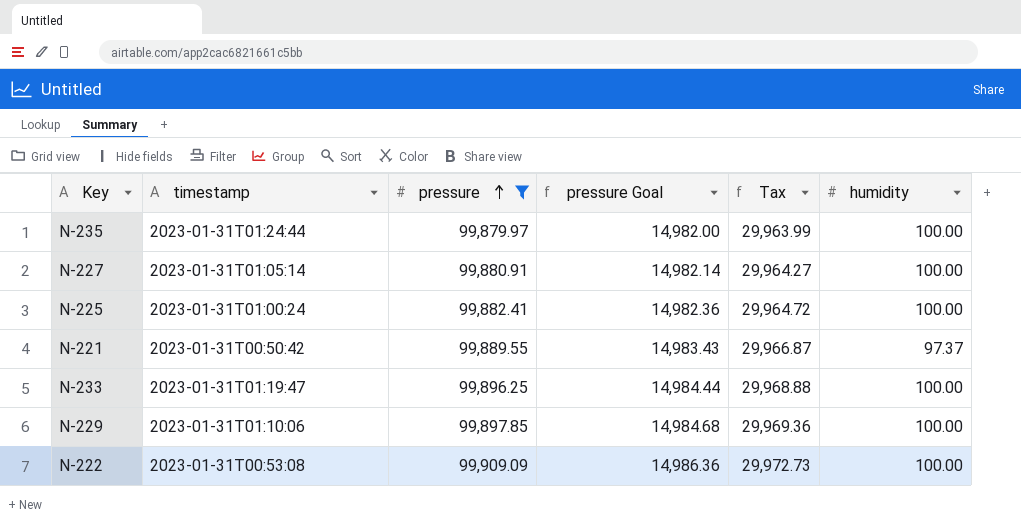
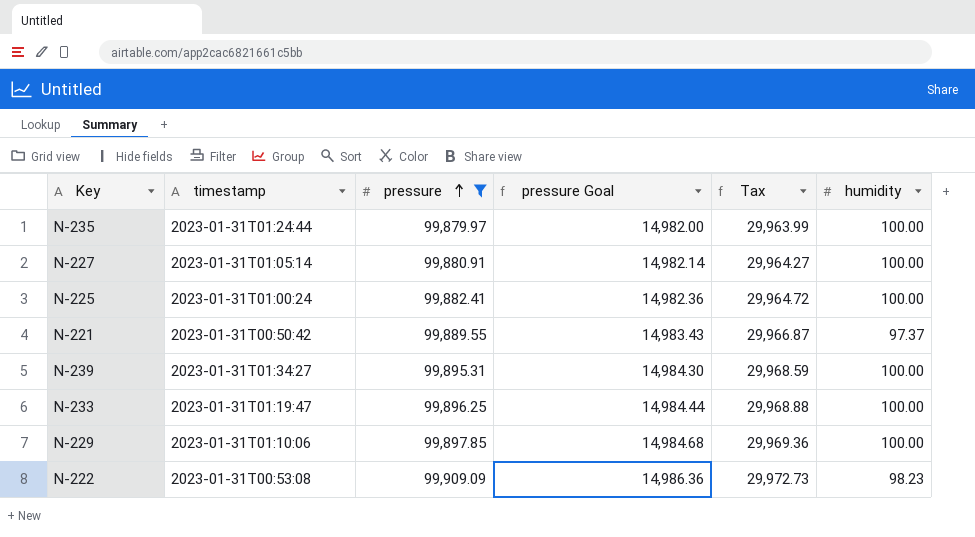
row N-239: none -> 2023-01-31T01:34:27 | 99,895.31 | 14,984.30 | 29,968.59 | 100.00
N-222 | humidity: 100.00 -> 98.23

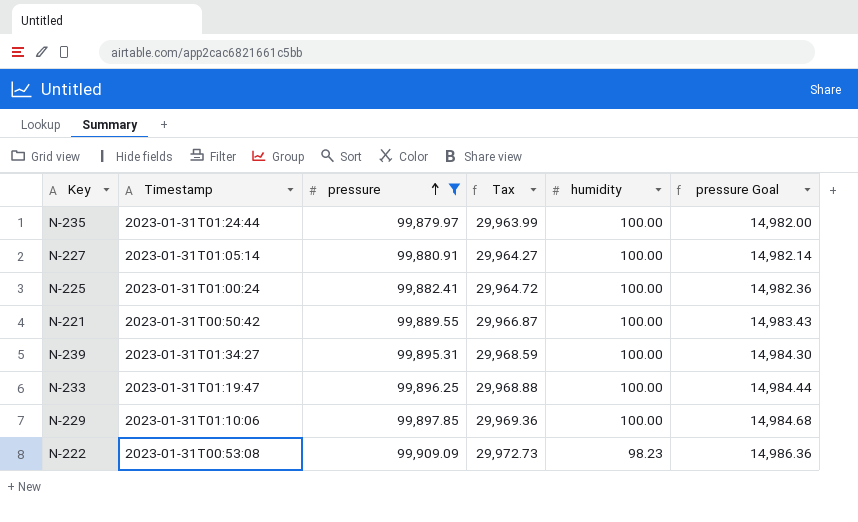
column name: timestamp -> Timestamp
column pressure Goal | position: 4 -> 6
N-221 | humidity: 97.37 -> 100.00

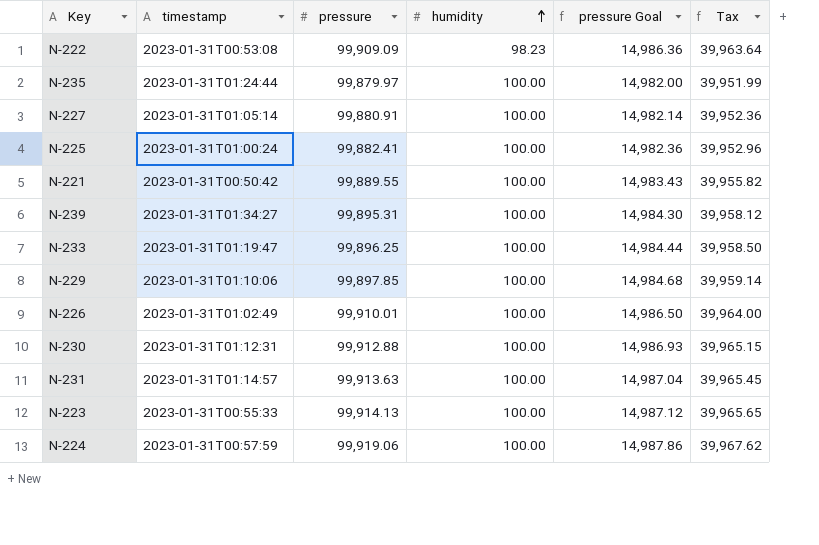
filter: pressure <= 99,909.09 -> none
row order: pressure ascending -> humidity ascending
column name: Timestamp -> timestamp
column Tax | formula: [pressure] * 0.3 -> [pressure] * 0.4
column Tax | position: 4 -> 6

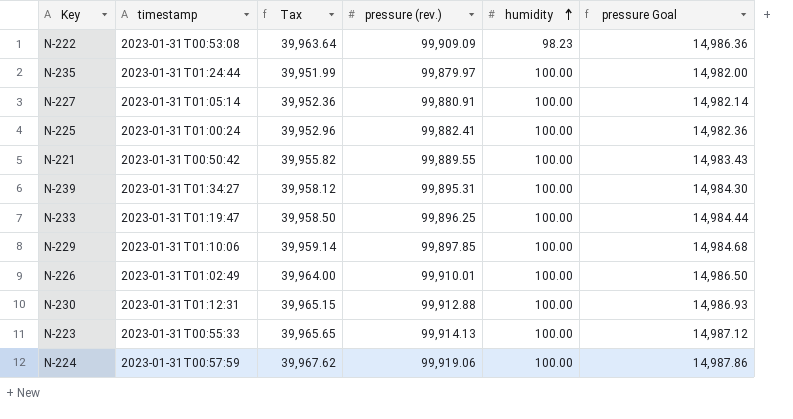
column Tax | position: 6 -> 3
column name: pressure -> pressure (rev.)
row N-231: 2023-01-31T01:14:57 | 99,913.63 | 100.00 | 14,987.04 | 39,965.45 -> none

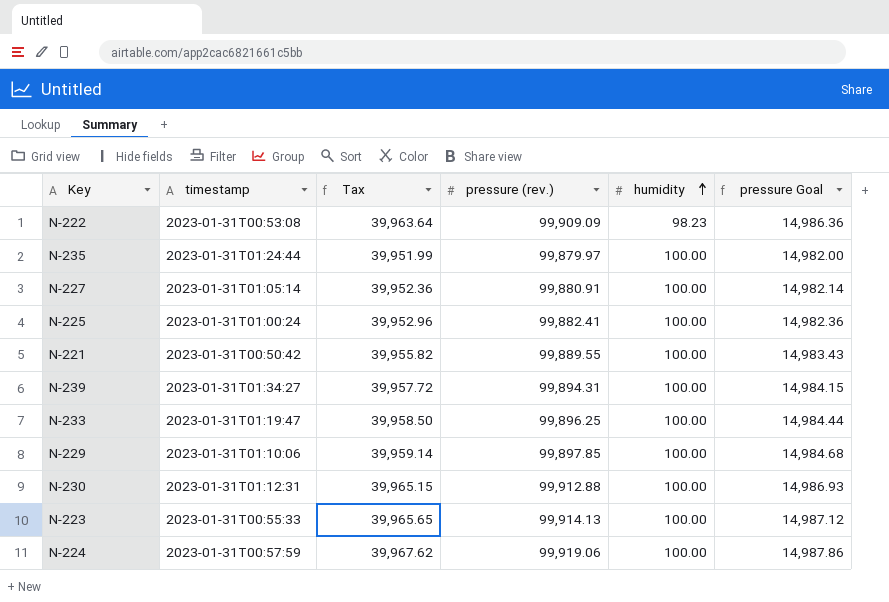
row N-226: 2023-01-31T01:02:49 | 39,964.00 | 99,910.01 | 100.00 | 14,986.50 -> none
N-239 | Tax: 39,958.12 -> 39,957.72
N-239 | pressure (rev.): 99,895.31 -> 99,894.31
N-239 | pressure Goal: 14,984.30 -> 14,984.15

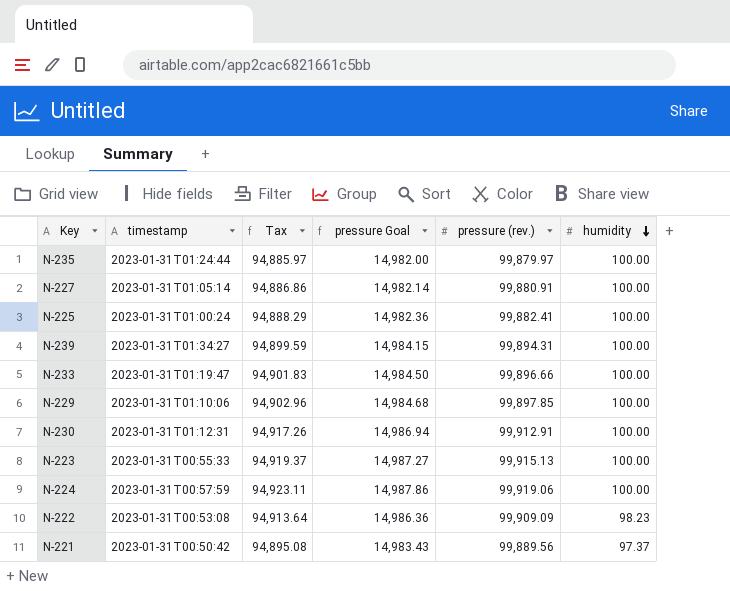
row order: humidity ascending -> humidity descending
column Tax | formula: [pressure (rev.)] * 0.4 -> [pressure (rev.)] * 0.95
column pressure Goal | position: 6 -> 4
N-233 | pressure Goal: 14,984.44 -> 14,984.50
N-233 | pressure (rev.): 99,896.25 -> 99,896.66
N-230 | pressure Goal: 14,986.93 -> 14,986.94
N-230 | pressure (rev.): 99,912.88 -> 99,912.91
N-223 | pressure Goal: 14,987.12 -> 14,987.27
N-223 | pressure (rev.): 99,914.13 -> 99,915.13
N-221 | pressure (rev.): 99,889.55 -> 99,889.56
N-221 | humidity: 100.00 -> 97.37

